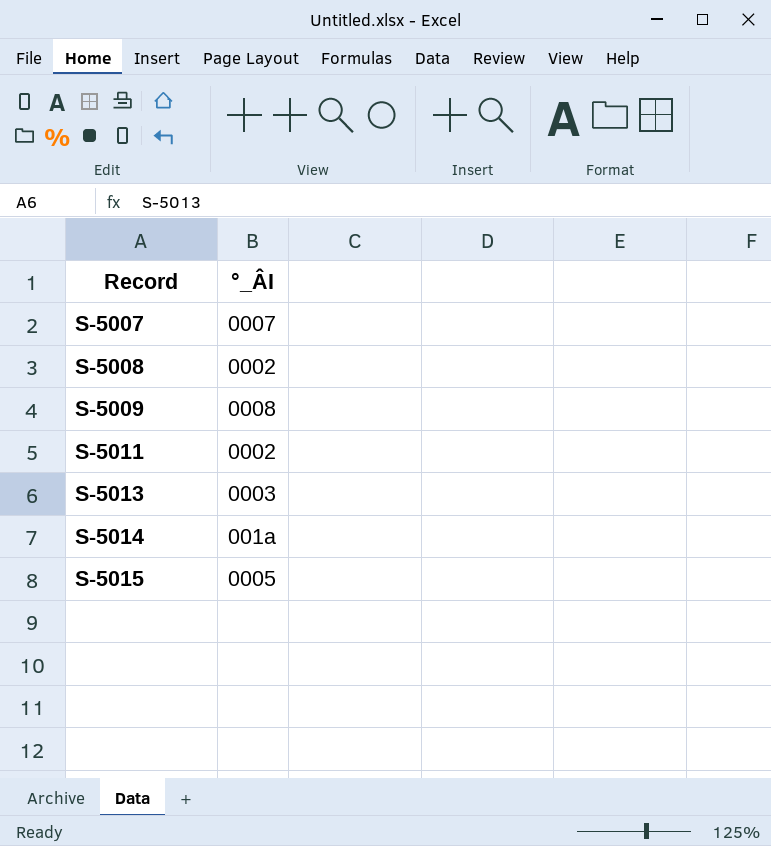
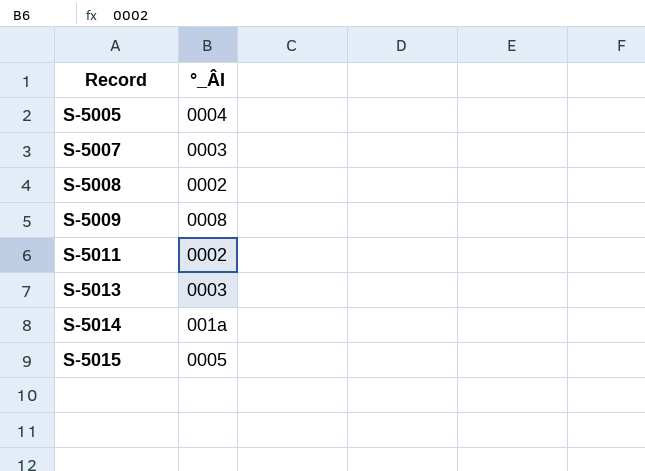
row S-5005: none -> 0004
S-5007 | °_ÂI: 0007 -> 0003

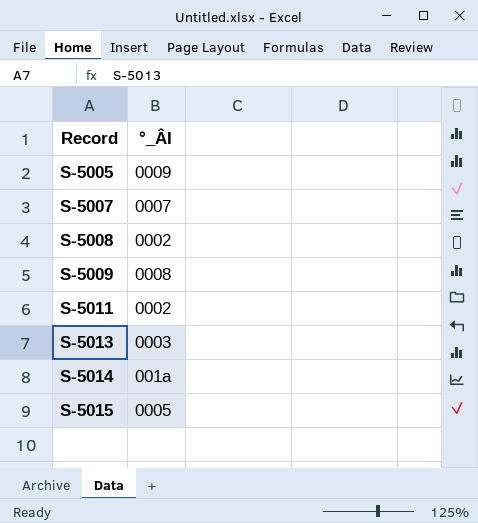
S-5005 | °_ÂI: 0004 -> 0009
S-5007 | °_ÂI: 0003 -> 0007

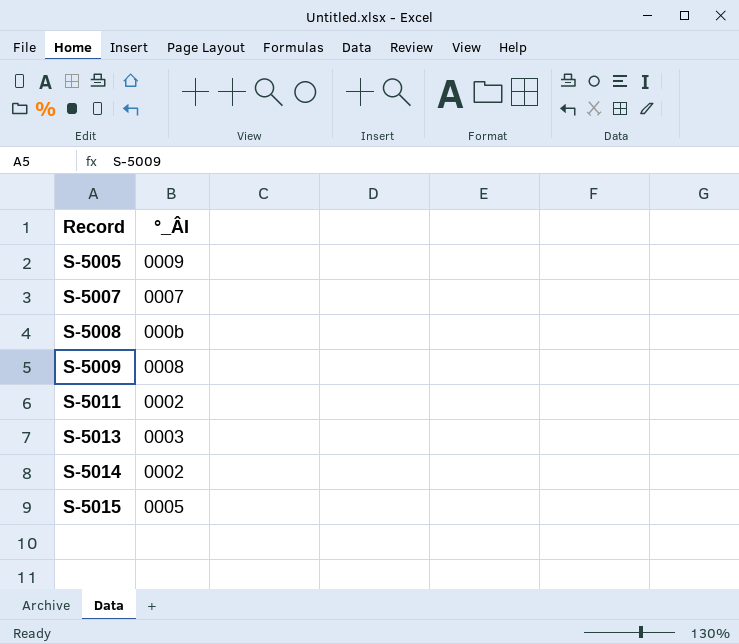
S-5008 | °_ÂI: 0002 -> 000b
S-5014 | °_ÂI: 001a -> 0002

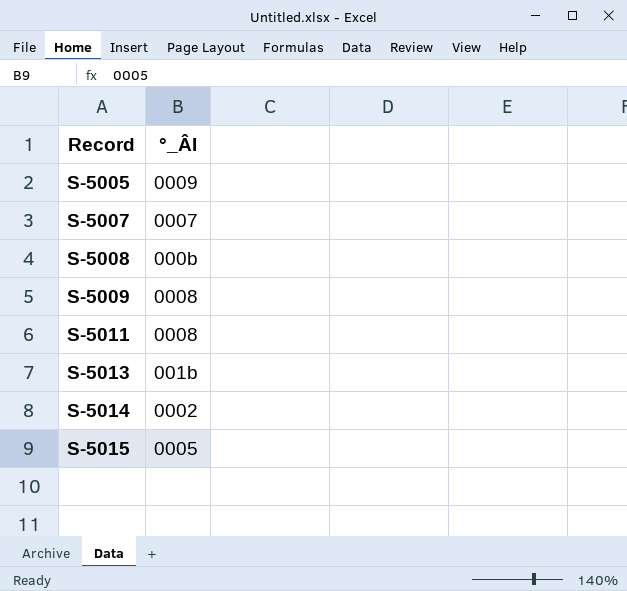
S-5011 | °_ÂI: 0002 -> 0008
S-5013 | °_ÂI: 0003 -> 001b

